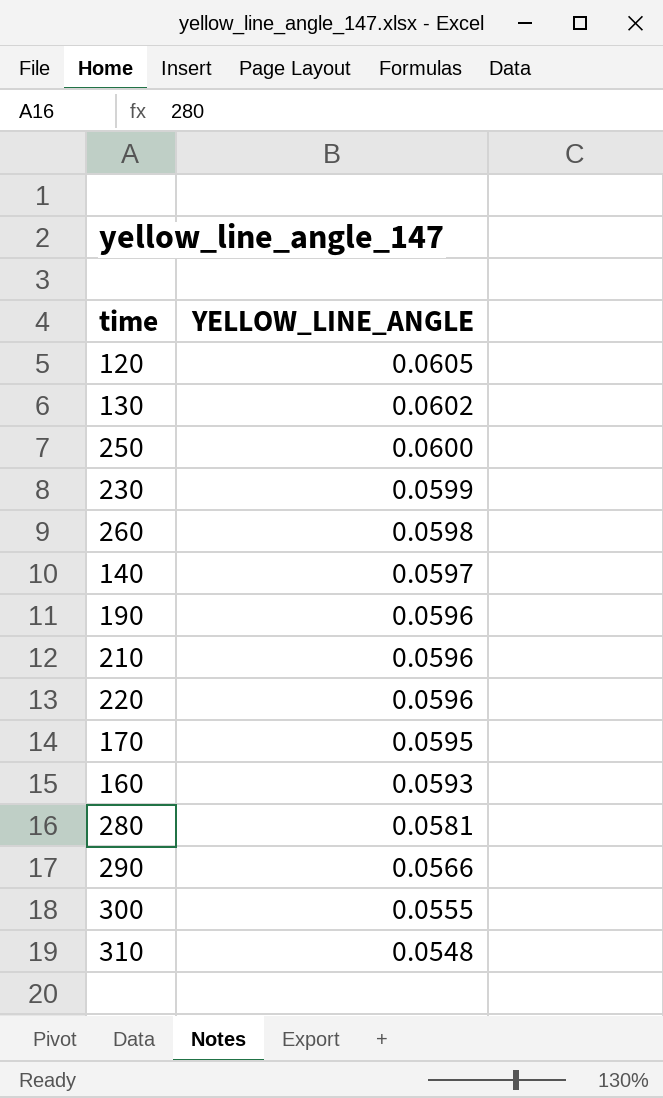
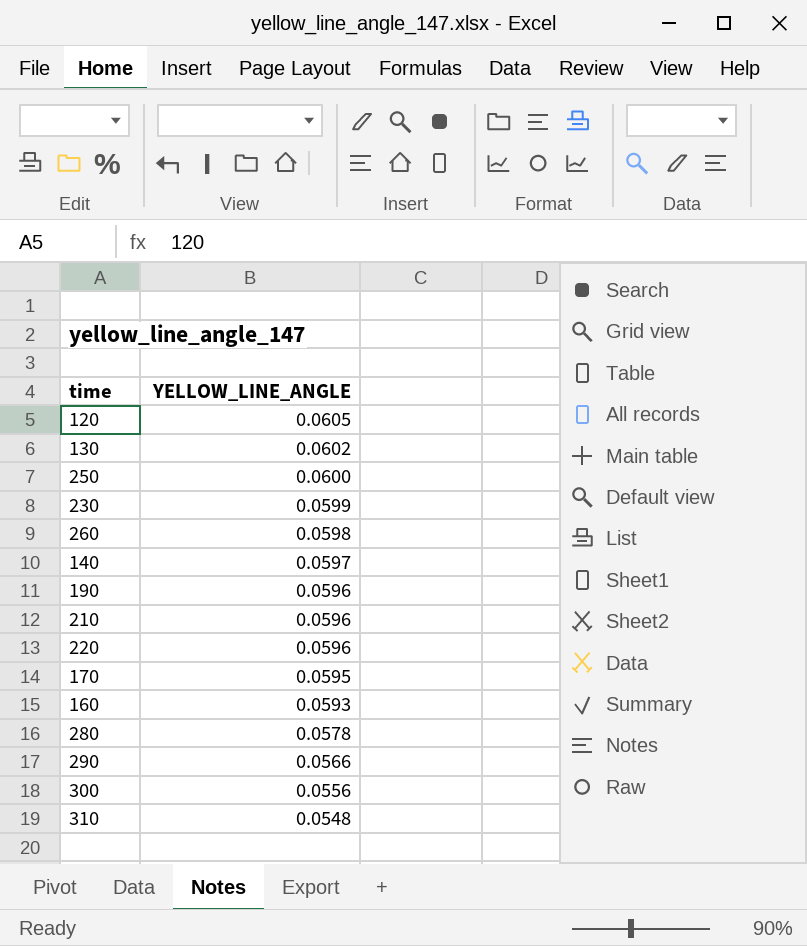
280 | YELLOW_LINE_ANGLE: 0.0581 -> 0.0578
300 | YELLOW_LINE_ANGLE: 0.0555 -> 0.0556

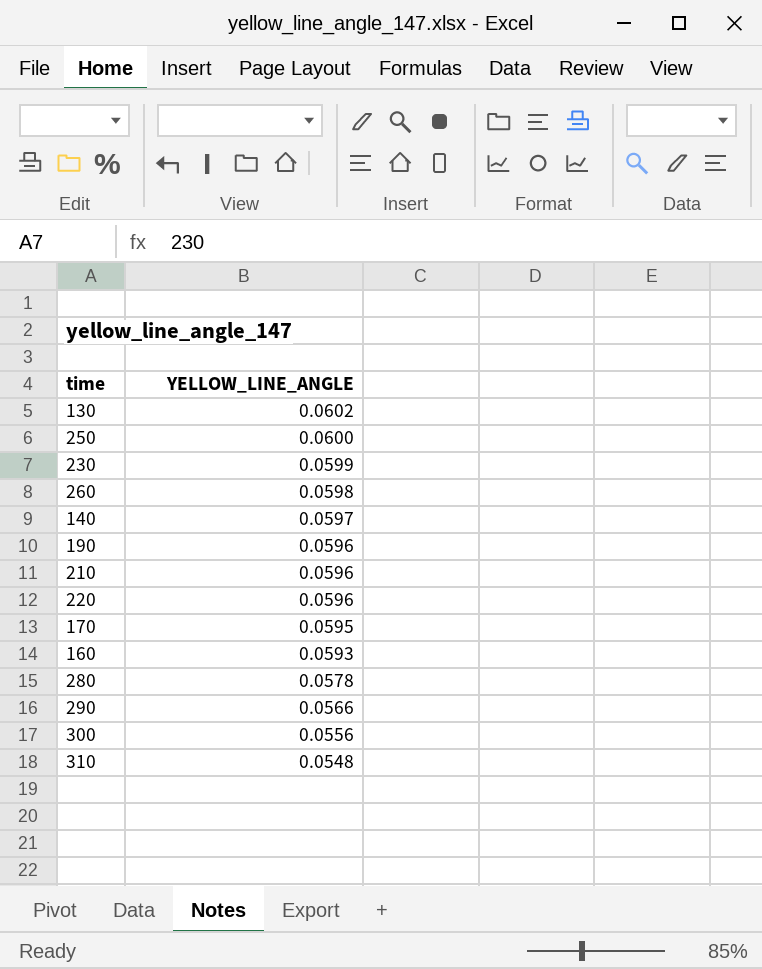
row 120: 0.0605 -> none

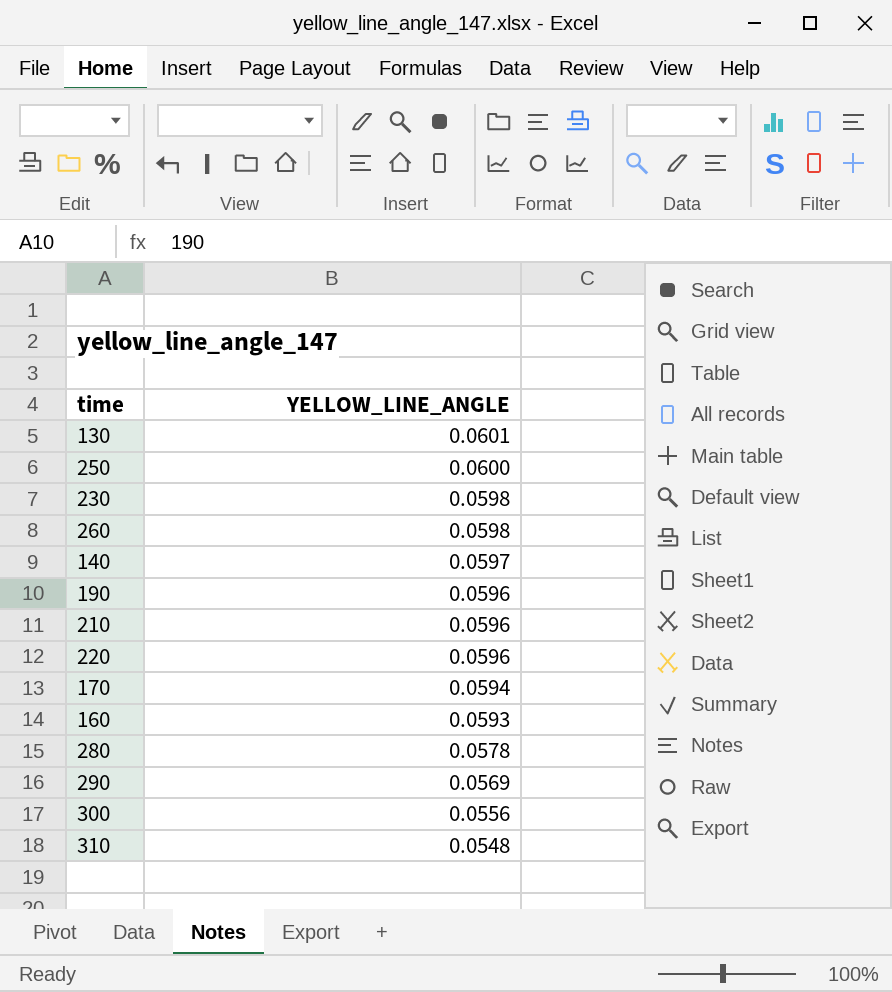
130 | YELLOW_LINE_ANGLE: 0.0602 -> 0.0601
230 | YELLOW_LINE_ANGLE: 0.0599 -> 0.0598
170 | YELLOW_LINE_ANGLE: 0.0595 -> 0.0594
290 | YELLOW_LINE_ANGLE: 0.0566 -> 0.0569

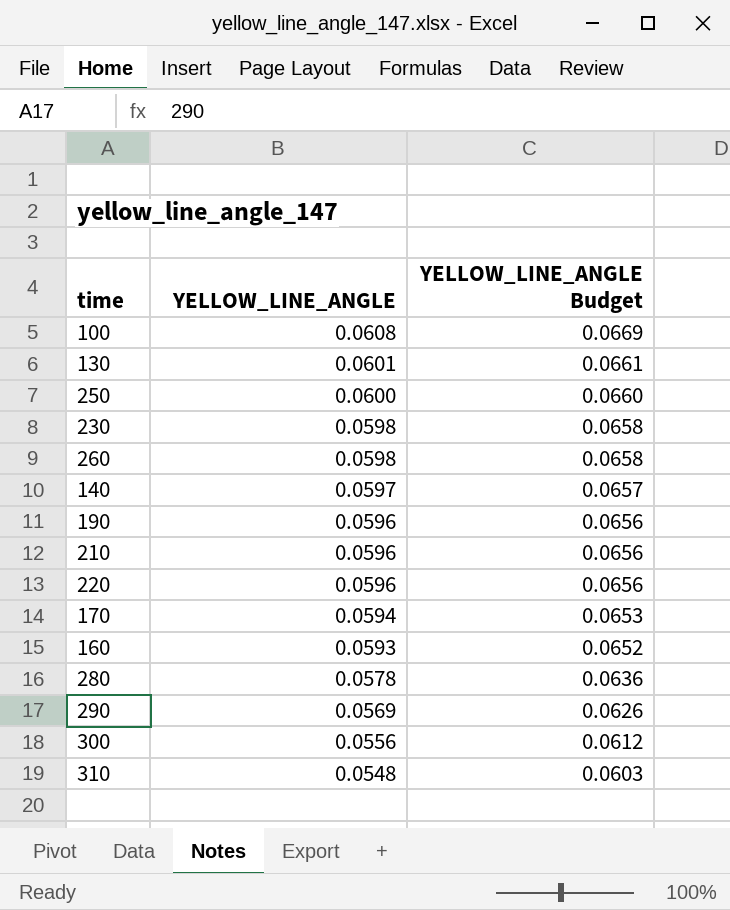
column YELLOW_LINE_ANGLE Budget | formula: none -> [YELLOW_LINE_ANGLE] * 1.1
row 100: none -> 0.0608 | 0.0669

